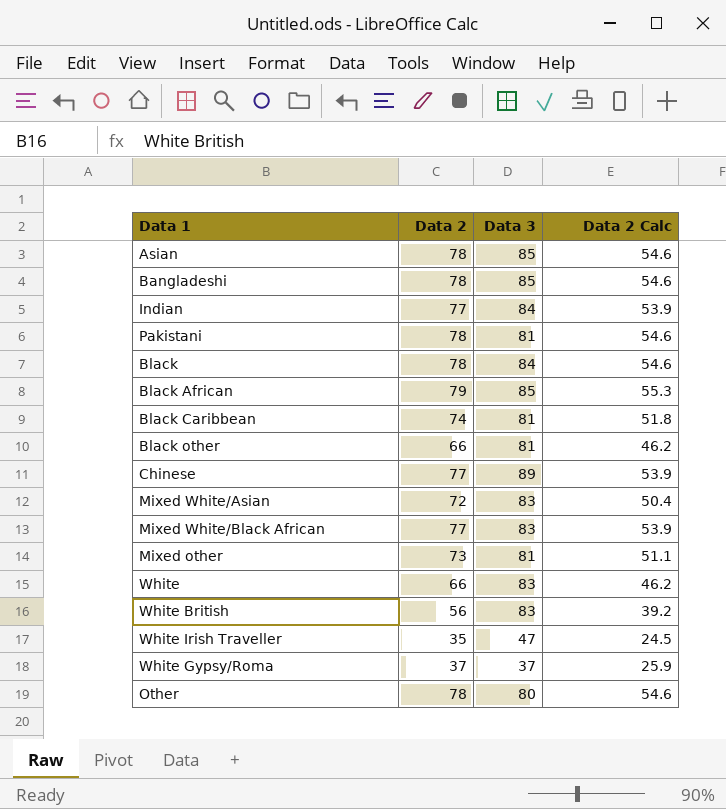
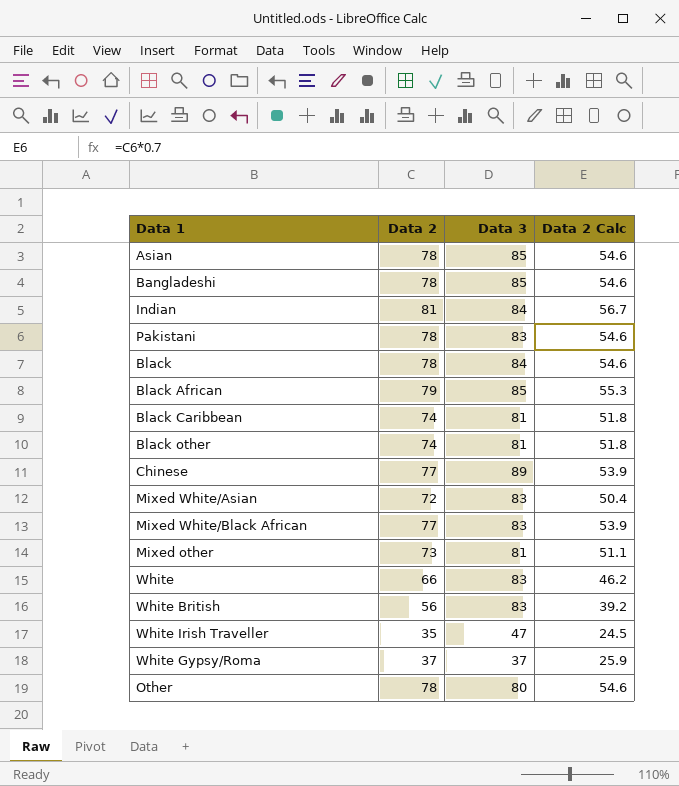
Indian | Data 2: 77 -> 81
Indian | Data 2 Calc: 53.9 -> 56.7
Pakistani | Data 3: 81 -> 83
Black other | Data 2: 66 -> 74
Black other | Data 2 Calc: 46.2 -> 51.8

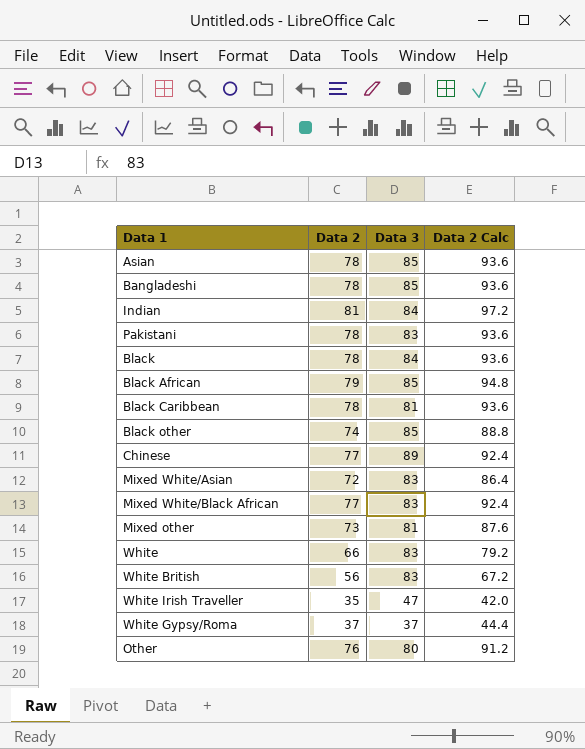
column Data 2 Calc | formula: [Data 2] * 0.7 -> [Data 2] * 1.2
Black Caribbean | Data 2: 74 -> 78
Black other | Data 3: 81 -> 85
Other | Data 2: 78 -> 76

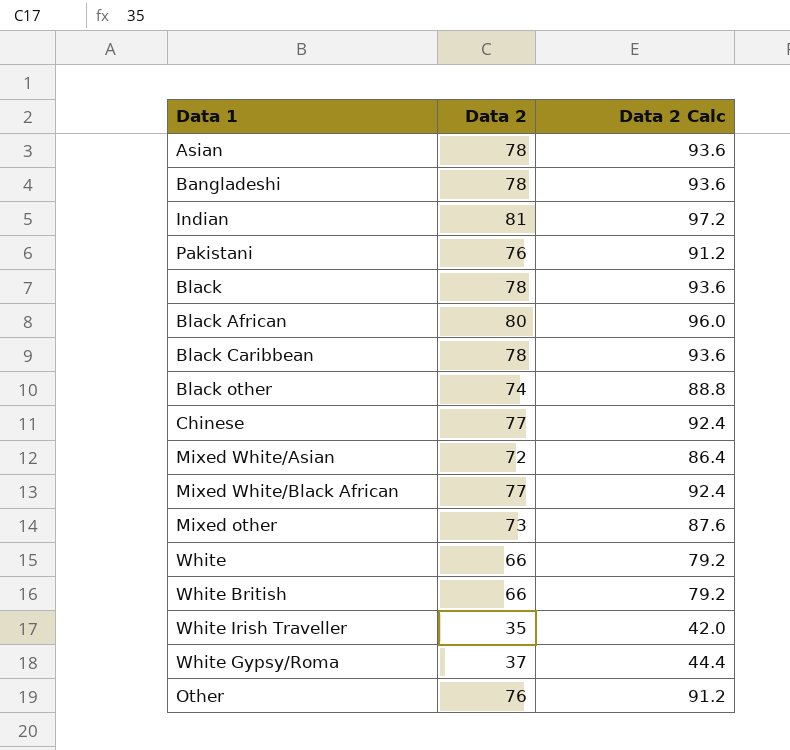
column Data 3 | position: 3 -> none
Pakistani | Data 2: 78 -> 76
Pakistani | Data 2 Calc: 93.6 -> 91.2
Black African | Data 2: 79 -> 80
Black African | Data 2 Calc: 94.8 -> 96.0
White British | Data 2: 56 -> 66
White British | Data 2 Calc: 67.2 -> 79.2

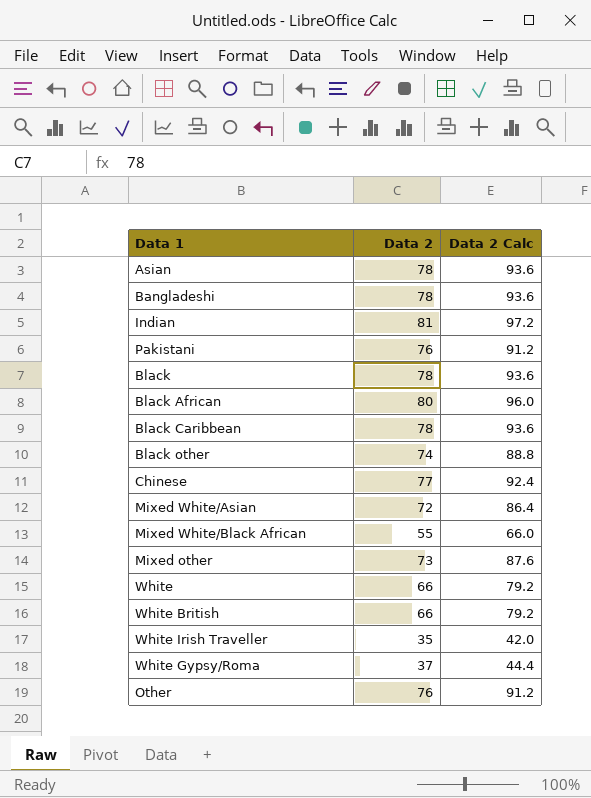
Mixed White/Black African | Data 2: 77 -> 55
Mixed White/Black African | Data 2 Calc: 92.4 -> 66.0

